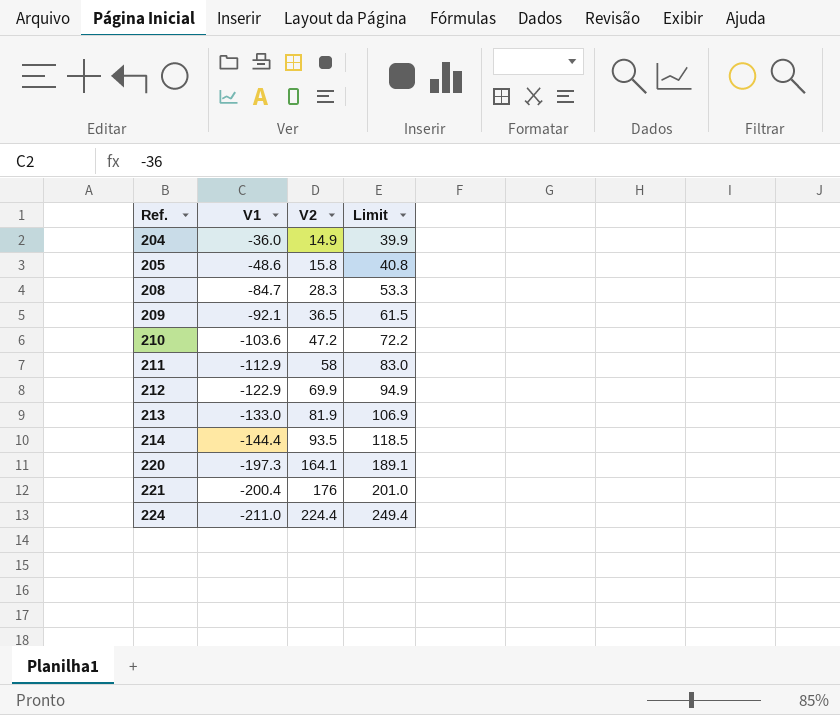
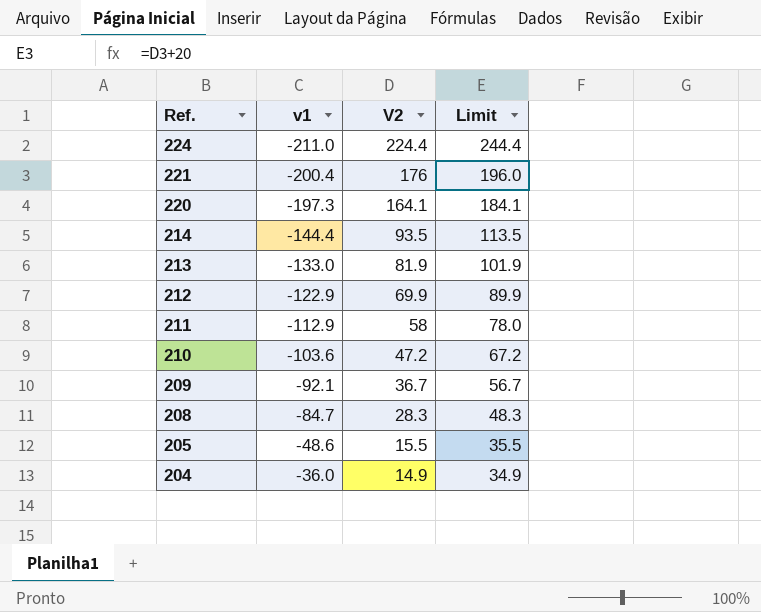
row order: Ref. ascending -> Ref. descending
column name: V1 -> v1
column Limit | formula: [V2] + 25 -> [V2] + 20
209 | V2: 36.5 -> 36.7
205 | V2: 15.8 -> 15.5

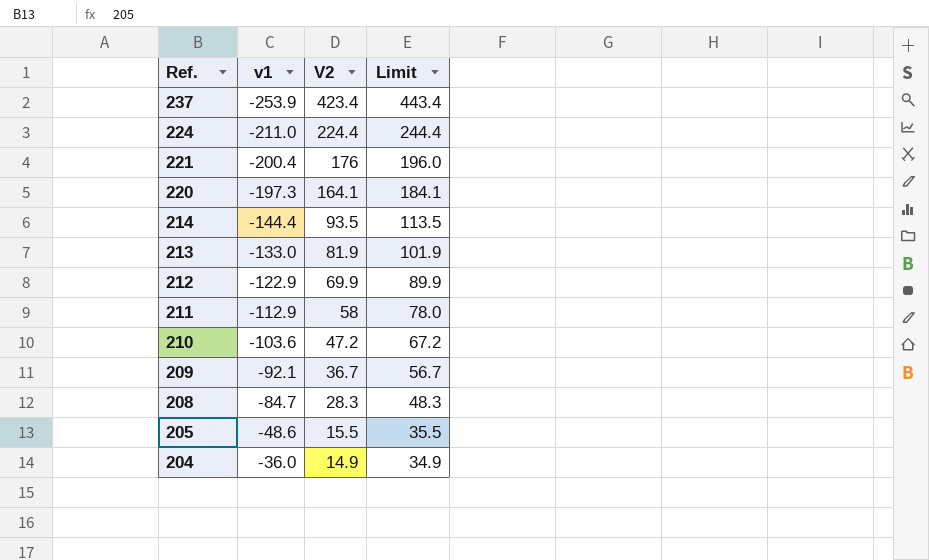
row 237: none -> -253.9 | 423.4 | 443.4

